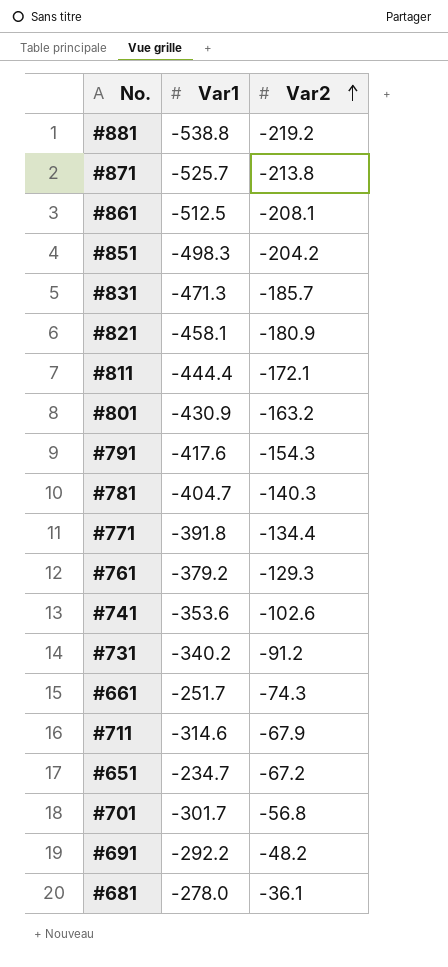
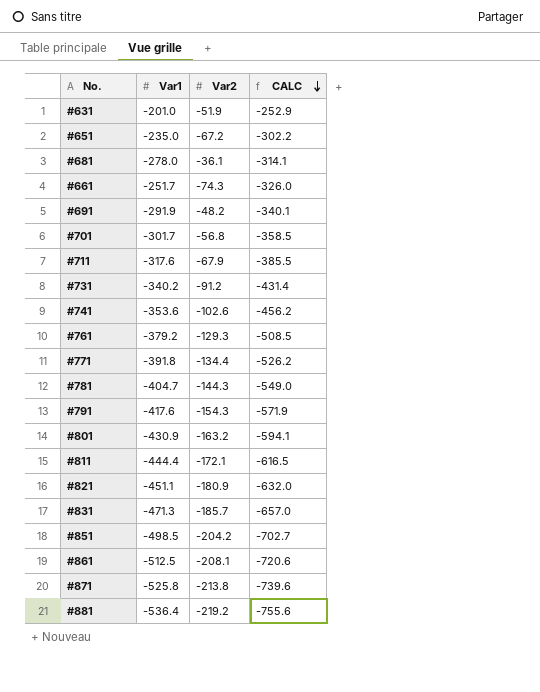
row order: Var2 ascending -> CALC descending
column CALC | formula: none -> [Var1] + [Var2]
row #631: none -> -201.0 | -51.9 | -252.9
#651 | Var1: -234.7 -> -235.0
#691 | Var1: -292.2 -> -291.9
#711 | Var1: -314.6 -> -317.6
#781 | Var2: -140.3 -> -144.3
#821 | Var1: -458.1 -> -451.1
#851 | Var1: -498.3 -> -498.5
#871 | Var1: -525.7 -> -525.8
#881 | Var1: -538.8 -> -536.4

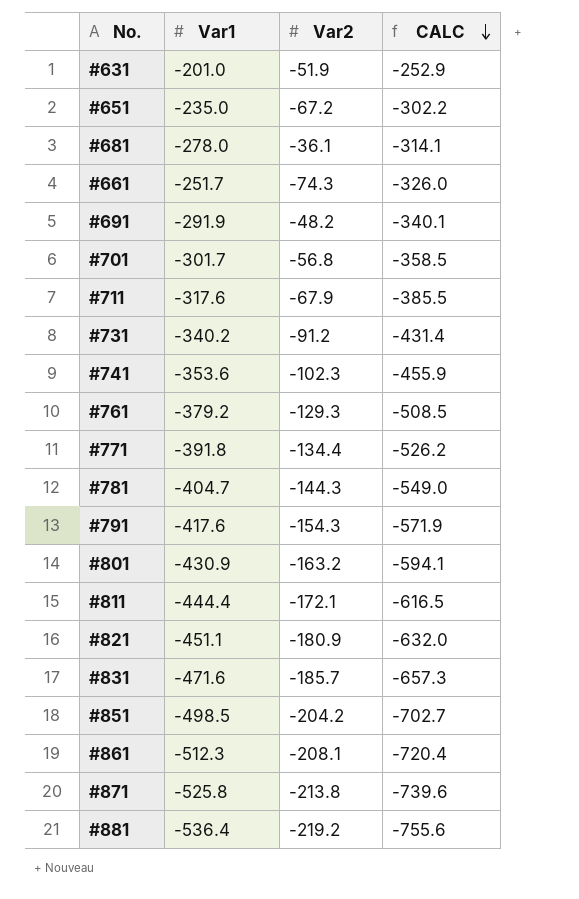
#741 | Var2: -102.6 -> -102.3
#741 | CALC: -456.2 -> -455.9
#831 | Var1: -471.3 -> -471.6
#831 | CALC: -657.0 -> -657.3
#861 | Var1: -512.5 -> -512.3
#861 | CALC: -720.6 -> -720.4

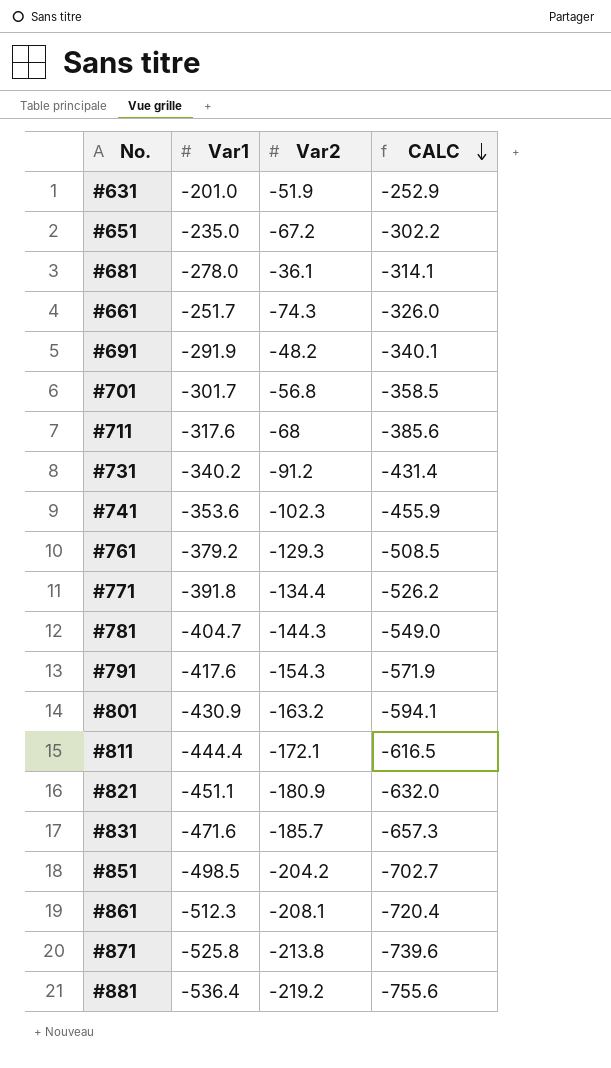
#711 | Var2: -67.9 -> -68
#711 | CALC: -385.5 -> -385.6

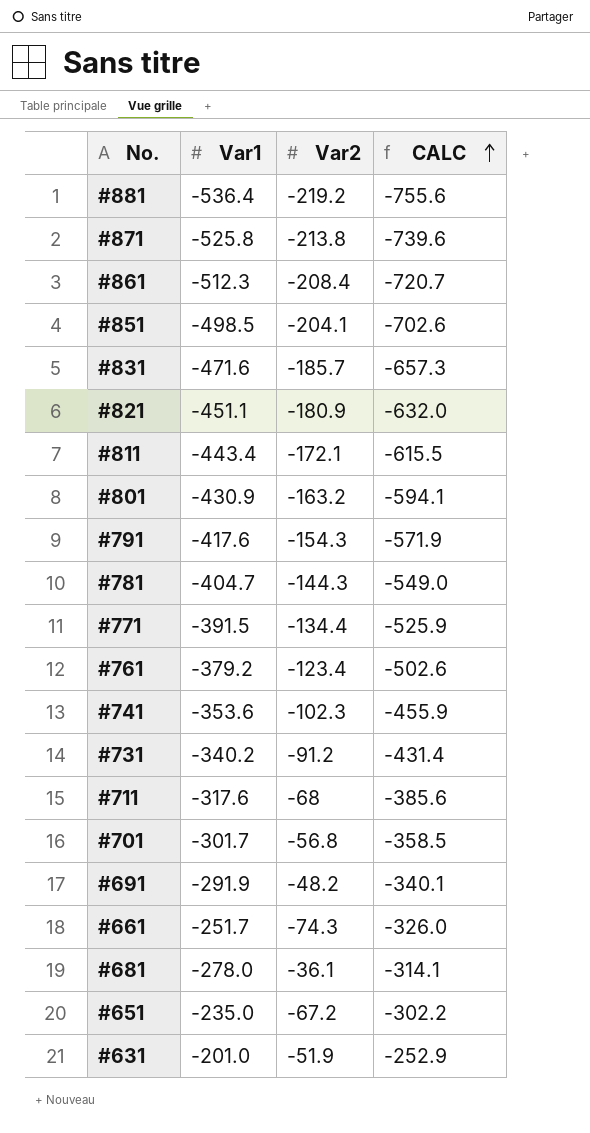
row order: CALC descending -> CALC ascending
#861 | Var2: -208.1 -> -208.4
#861 | CALC: -720.4 -> -720.7
#851 | Var2: -204.2 -> -204.1
#851 | CALC: -702.7 -> -702.6
#811 | Var1: -444.4 -> -443.4
#811 | CALC: -616.5 -> -615.5
#771 | Var1: -391.8 -> -391.5
#771 | CALC: -526.2 -> -525.9
#761 | Var2: -129.3 -> -123.4
#761 | CALC: -508.5 -> -502.6

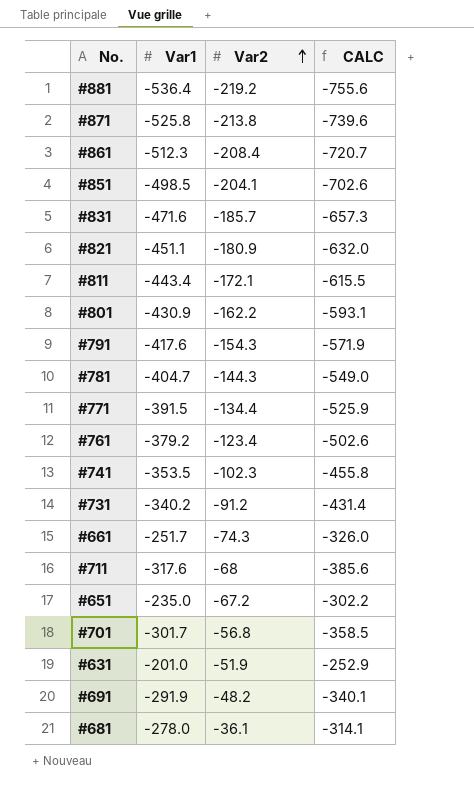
row order: CALC ascending -> Var2 ascending
#801 | Var2: -163.2 -> -162.2
#801 | CALC: -594.1 -> -593.1
#741 | Var1: -353.6 -> -353.5
#741 | CALC: -455.9 -> -455.8

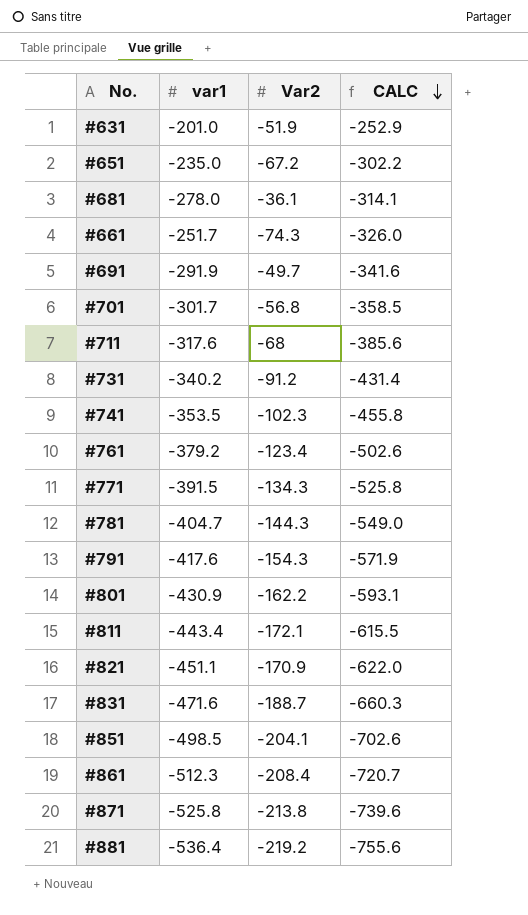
row order: Var2 ascending -> CALC descending
column name: Var1 -> var1
#691 | Var2: -48.2 -> -49.7
#691 | CALC: -340.1 -> -341.6
#771 | Var2: -134.4 -> -134.3
#771 | CALC: -525.9 -> -525.8
#821 | Var2: -180.9 -> -170.9
#821 | CALC: -632.0 -> -622.0
#831 | Var2: -185.7 -> -188.7
#831 | CALC: -657.3 -> -660.3

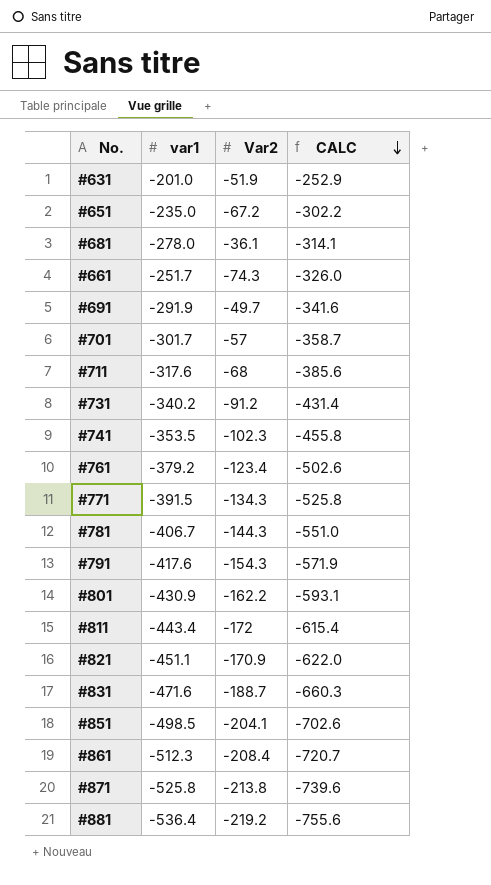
#701 | Var2: -56.8 -> -57
#701 | CALC: -358.5 -> -358.7
#781 | var1: -404.7 -> -406.7
#781 | CALC: -549.0 -> -551.0
#811 | Var2: -172.1 -> -172
#811 | CALC: -615.5 -> -615.4

